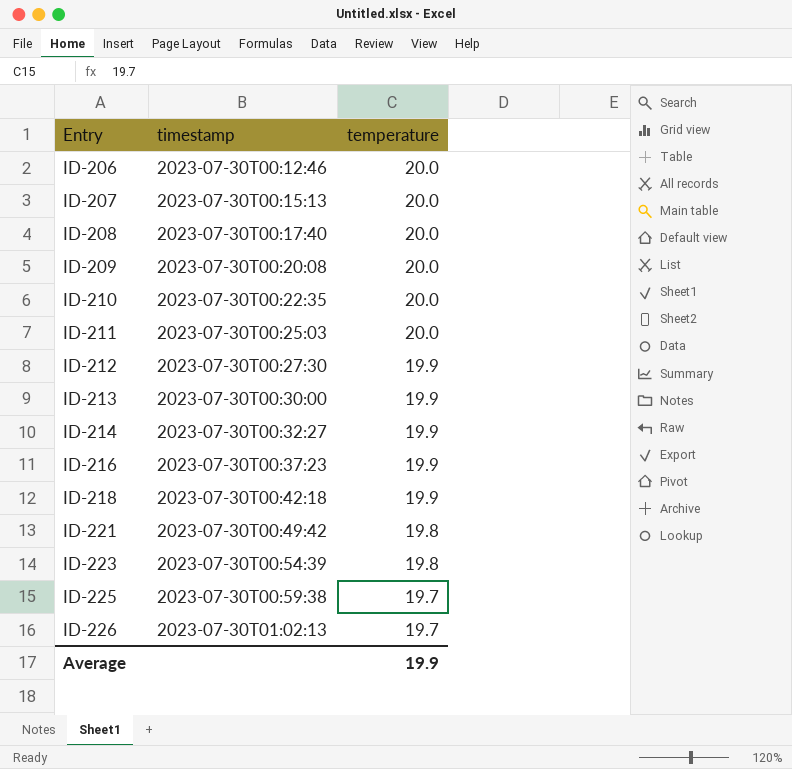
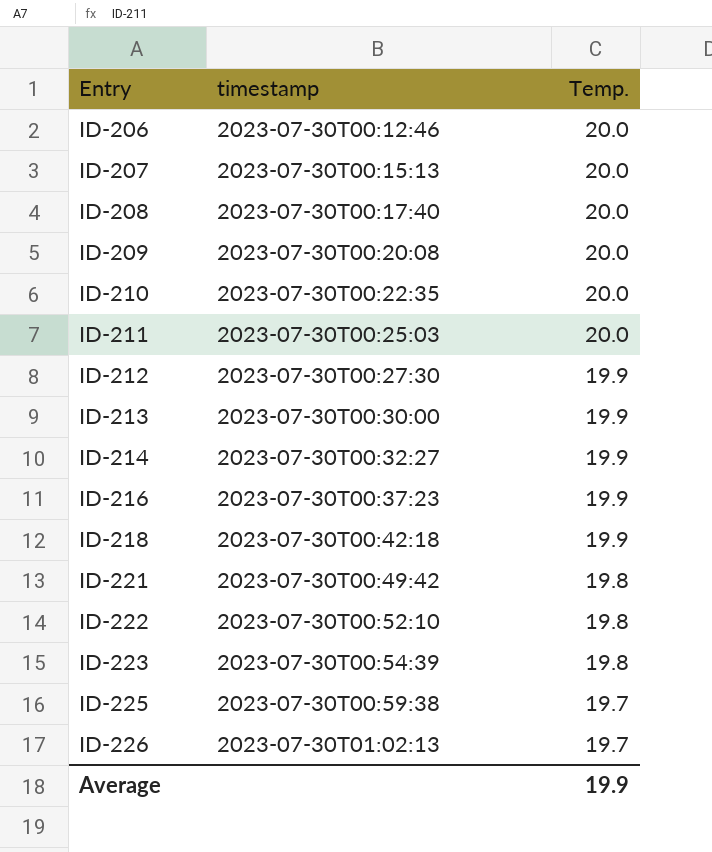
column name: temperature -> Temp.
row ID-222: none -> 2023-07-30T00:52:10 | 19.8

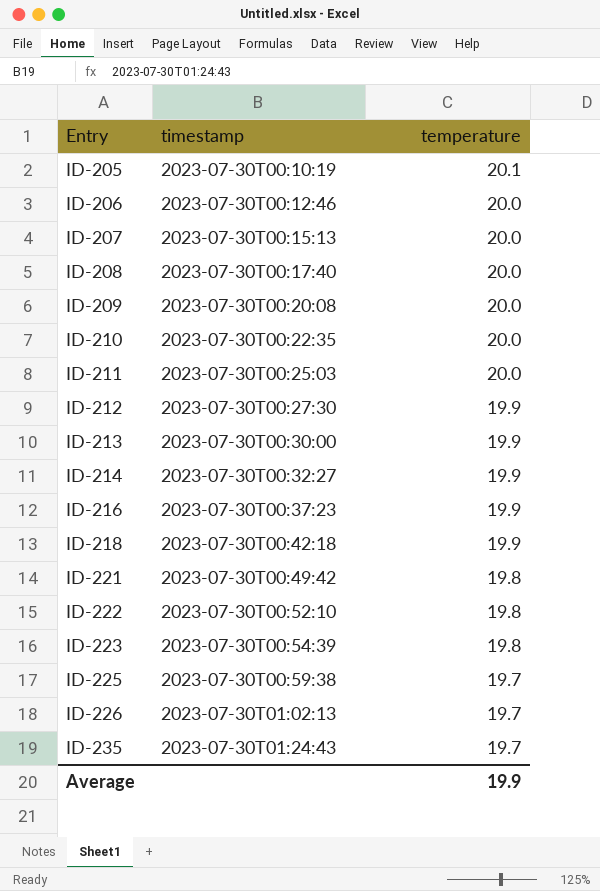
column name: Temp. -> temperature
row ID-205: none -> 2023-07-30T00:10:19 | 20.1
row ID-235: none -> 2023-07-30T01:24:43 | 19.7

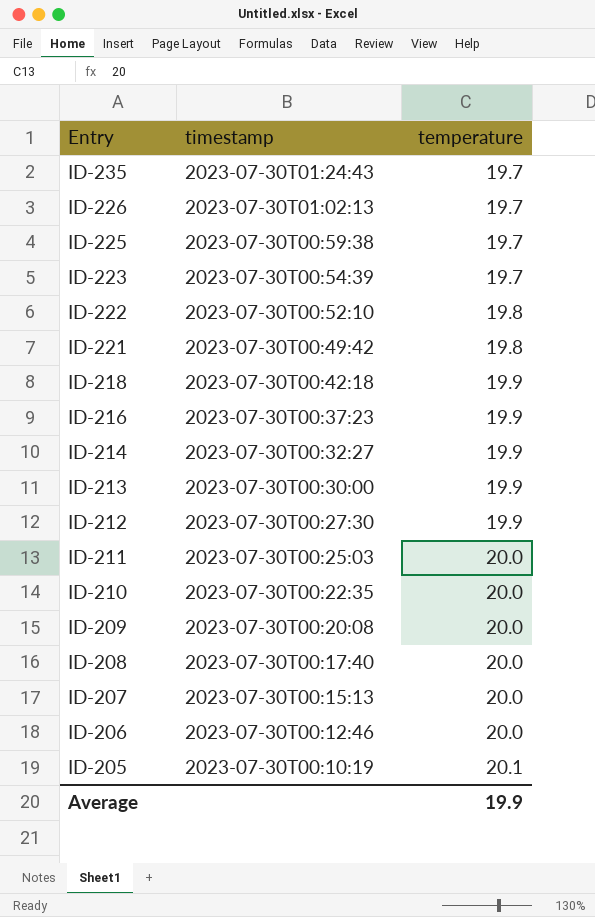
row order: Entry ascending -> Entry descending
ID-223 | temperature: 19.8 -> 19.7

